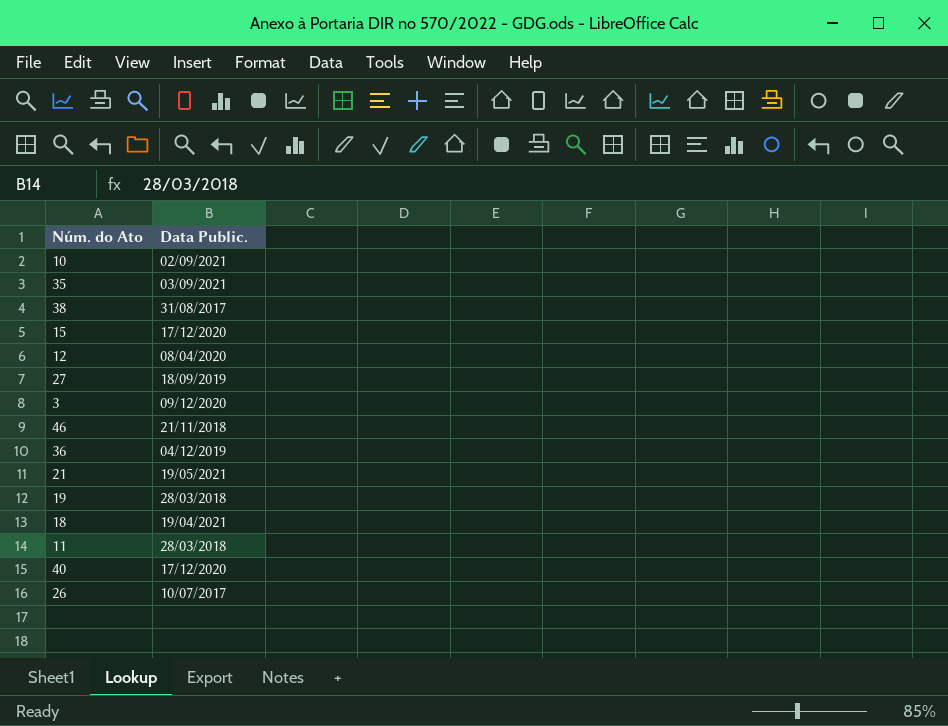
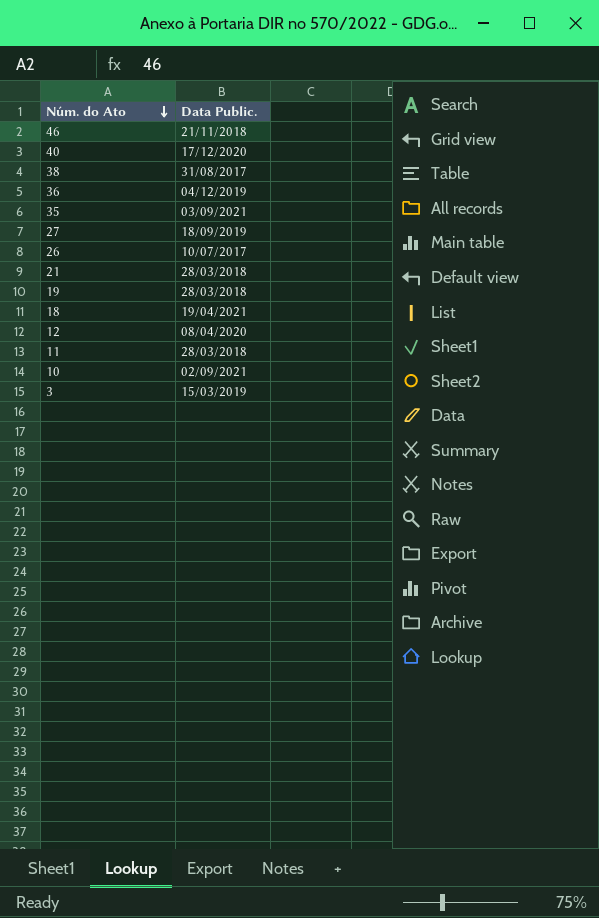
row order: none -> Núm. do Ato descending
row 15: 17/12/2020 -> none
21 | Data Public.: 19/05/2021 -> 28/03/2018
3 | Data Public.: 09/12/2020 -> 15/03/2019

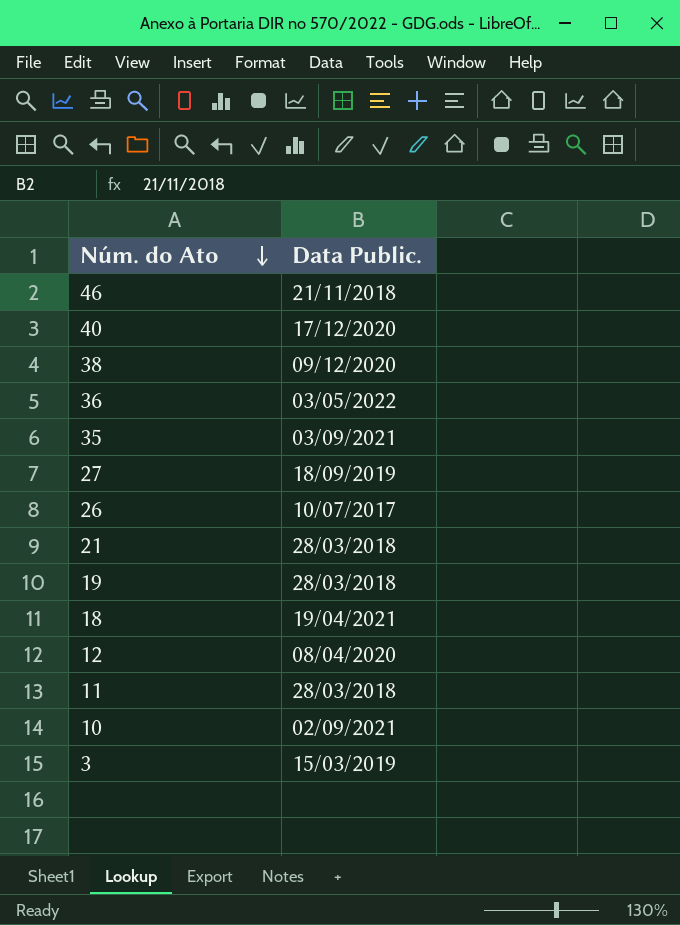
38 | Data Public.: 31/08/2017 -> 09/12/2020
36 | Data Public.: 04/12/2019 -> 03/05/2022

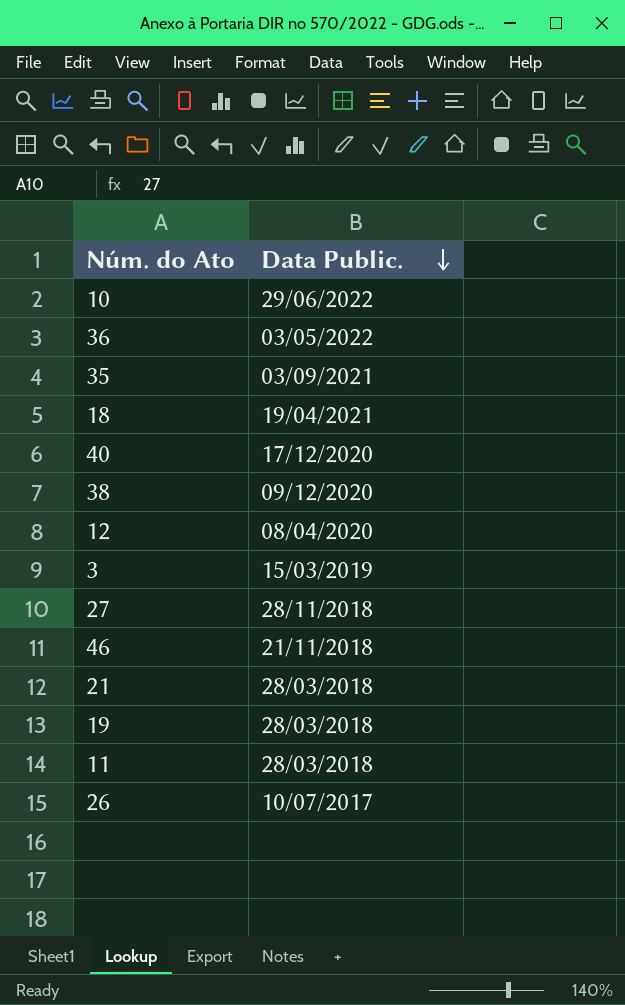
row order: Núm. do Ato descending -> Data Public. descending
10 | Data Public.: 02/09/2021 -> 29/06/2022
27 | Data Public.: 18/09/2019 -> 28/11/2018

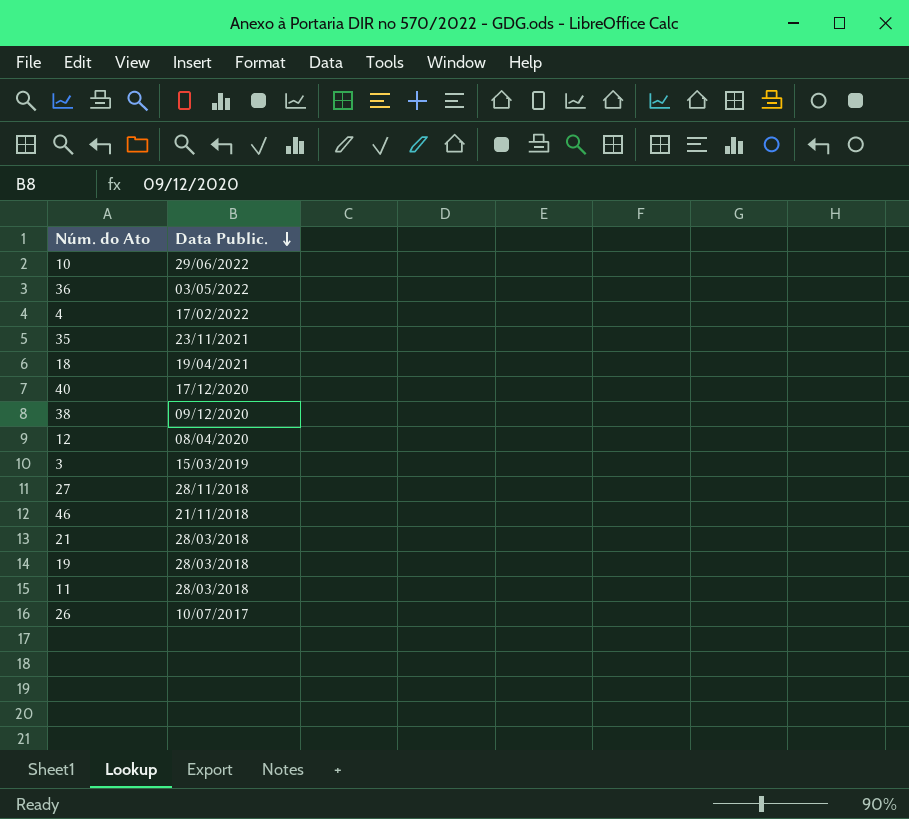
row 4: none -> 17/02/2022
35 | Data Public.: 03/09/2021 -> 23/11/2021

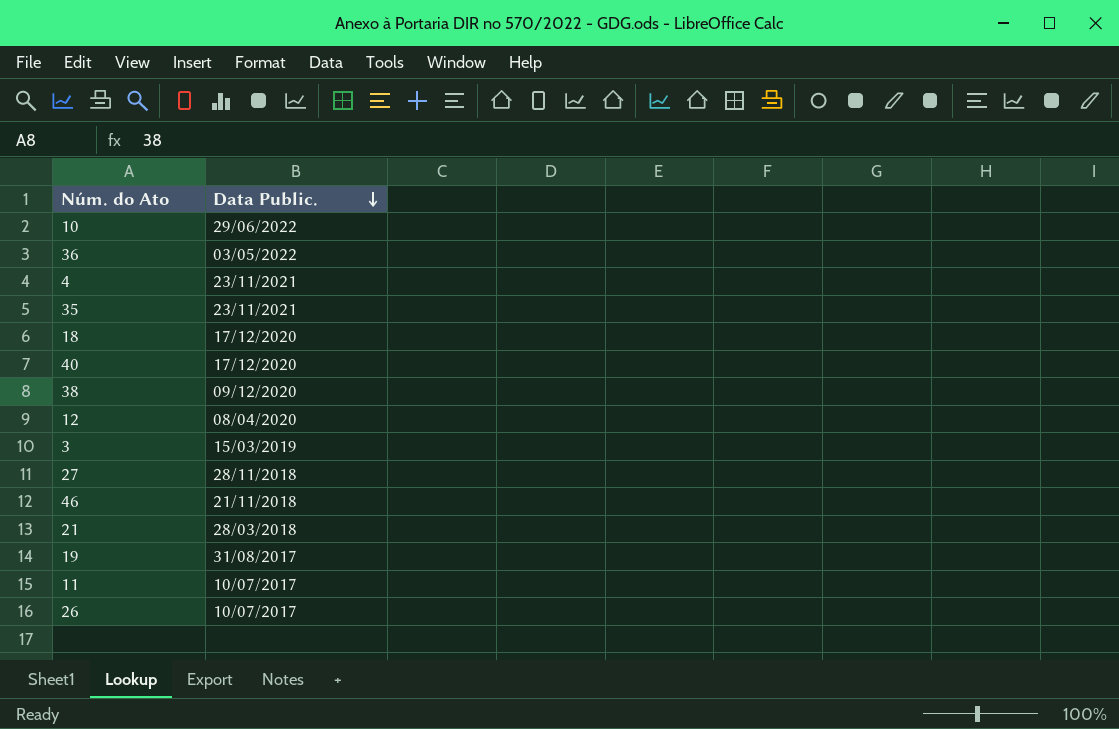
4 | Data Public.: 17/02/2022 -> 23/11/2021
18 | Data Public.: 19/04/2021 -> 17/12/2020
19 | Data Public.: 28/03/2018 -> 31/08/2017
11 | Data Public.: 28/03/2018 -> 10/07/2017

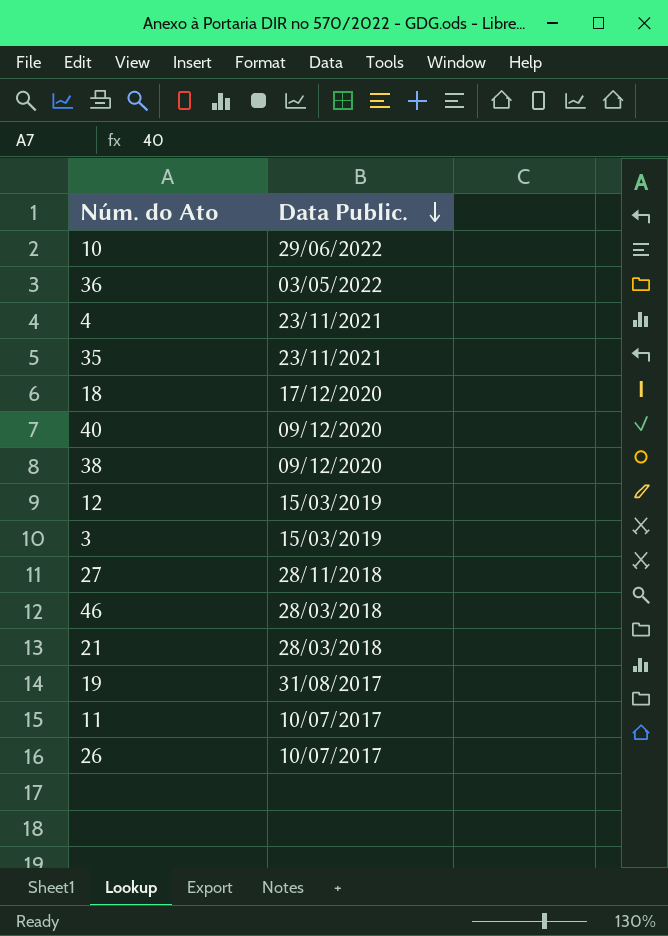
40 | Data Public.: 17/12/2020 -> 09/12/2020
12 | Data Public.: 08/04/2020 -> 15/03/2019
46 | Data Public.: 21/11/2018 -> 28/03/2018

